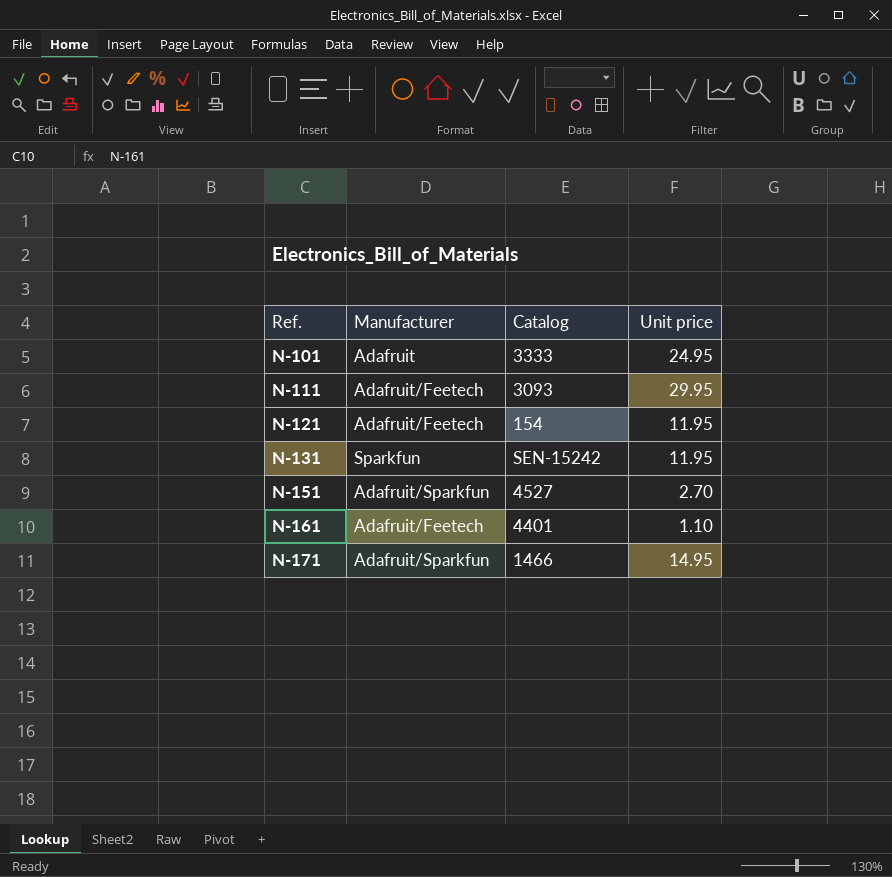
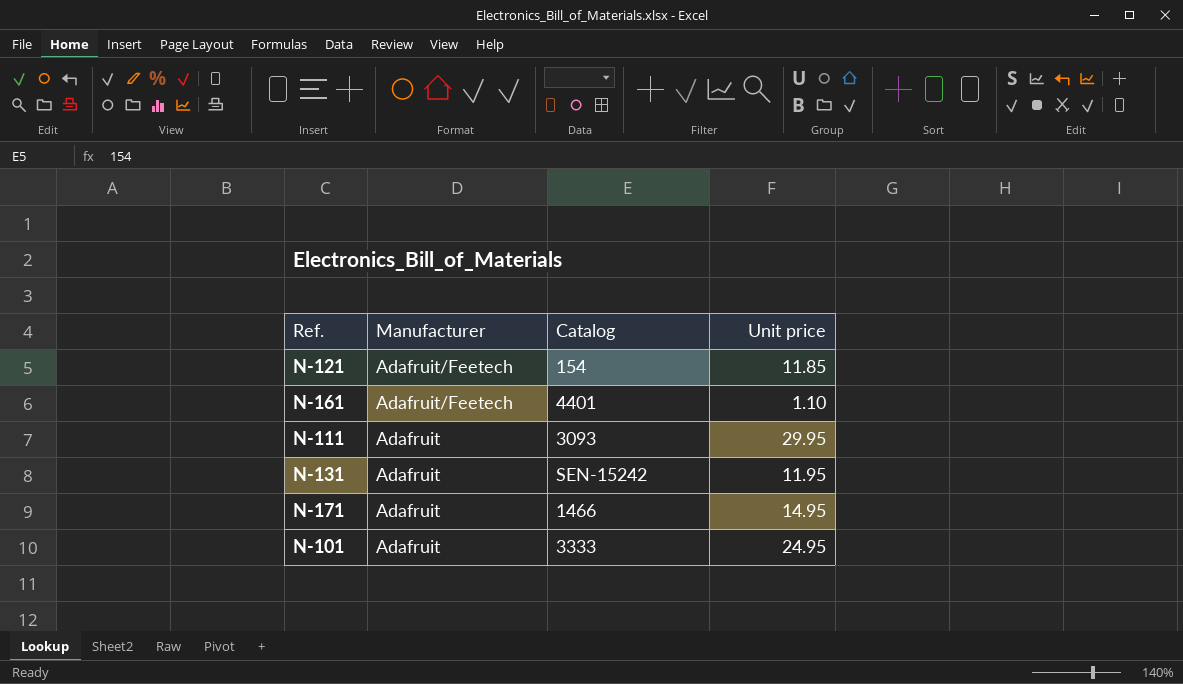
row order: Ref. ascending -> Manufacturer descending
row N-151: Adafruit/Sparkfun | 4527 | 2.70 -> none
N-121 | Unit price: 11.95 -> 11.85
N-111 | Manufacturer: Adafruit/Feetech -> Adafruit
N-131 | Manufacturer: Sparkfun -> Adafruit
N-171 | Manufacturer: Adafruit/Sparkfun -> Adafruit

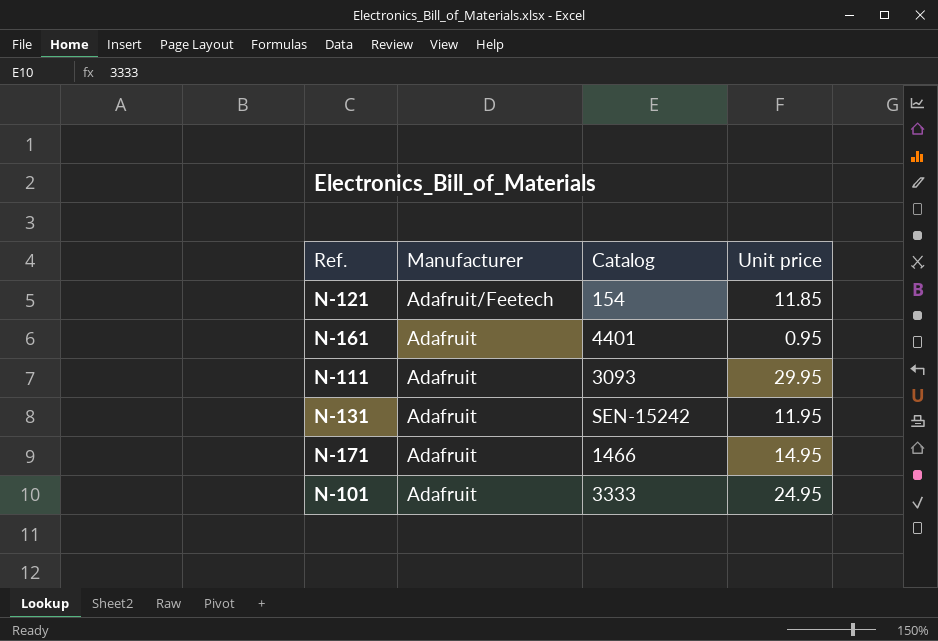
N-161 | Manufacturer: Adafruit/Feetech -> Adafruit
N-161 | Unit price: 1.10 -> 0.95

